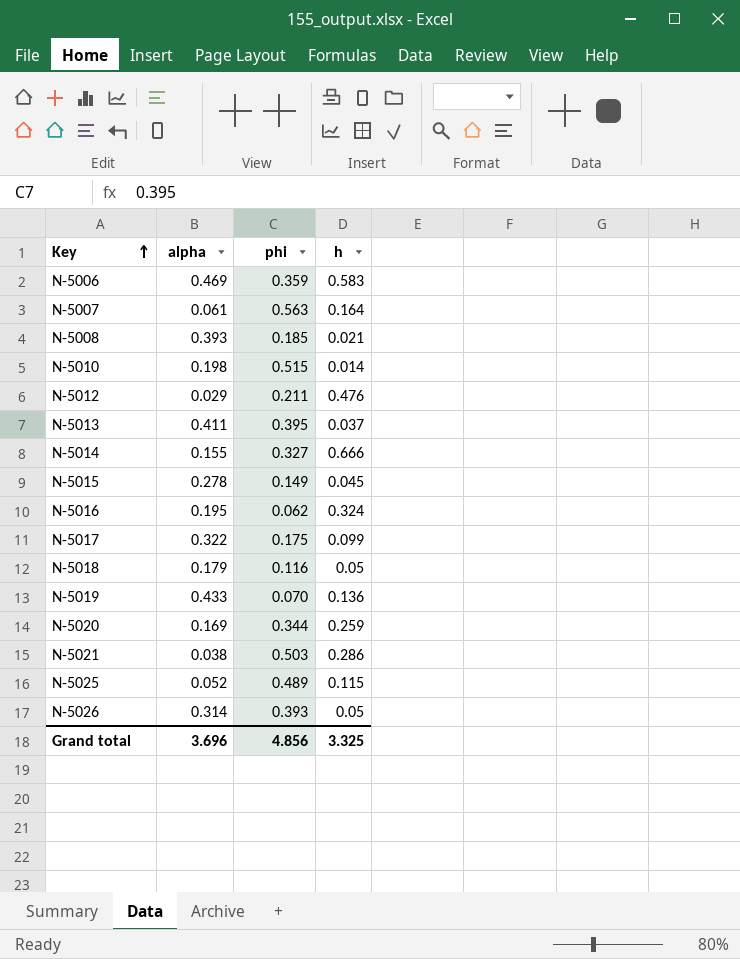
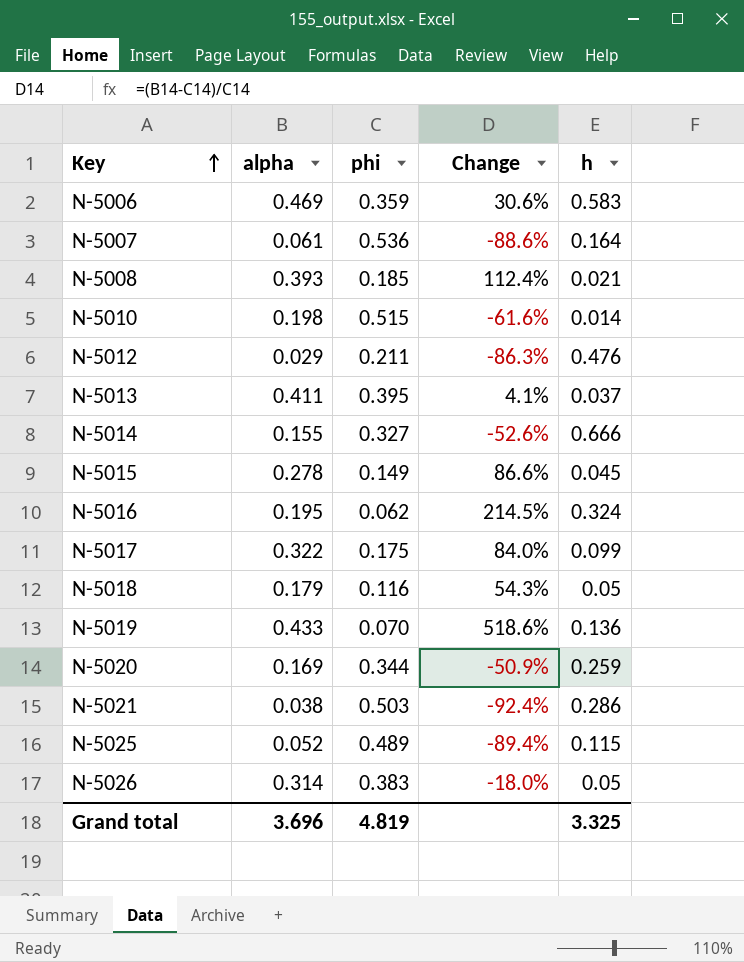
column Change | formula: none -> ([alpha] - [phi]) / [phi]
N-5007 | phi: 0.563 -> 0.536
N-5026 | phi: 0.393 -> 0.383
Grand total | phi: 4.856 -> 4.819

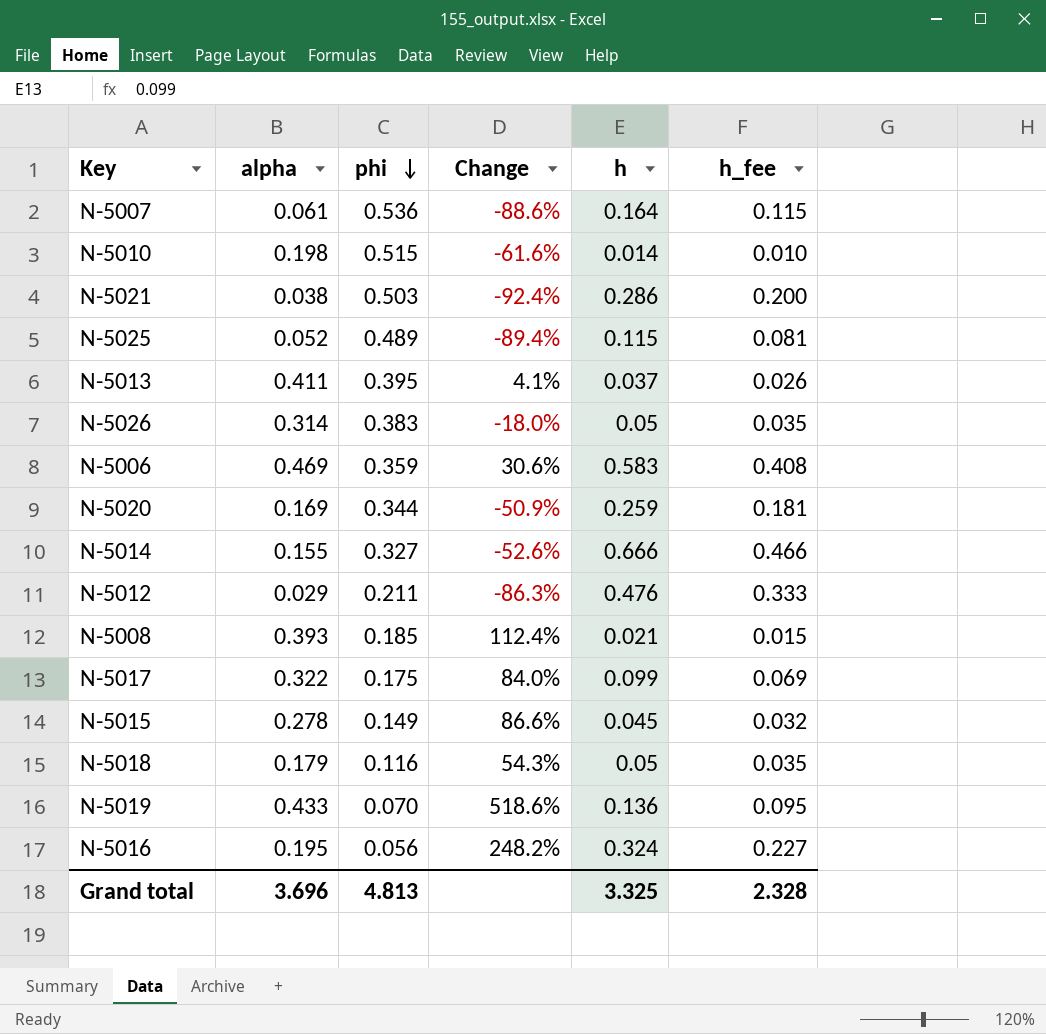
row order: Key ascending -> phi descending
column h_fee | formula: none -> [h] * 0.7
N-5016 | phi: 0.062 -> 0.056
N-5016 | Change: 214.5% -> 248.2%
Grand total | phi: 4.819 -> 4.813

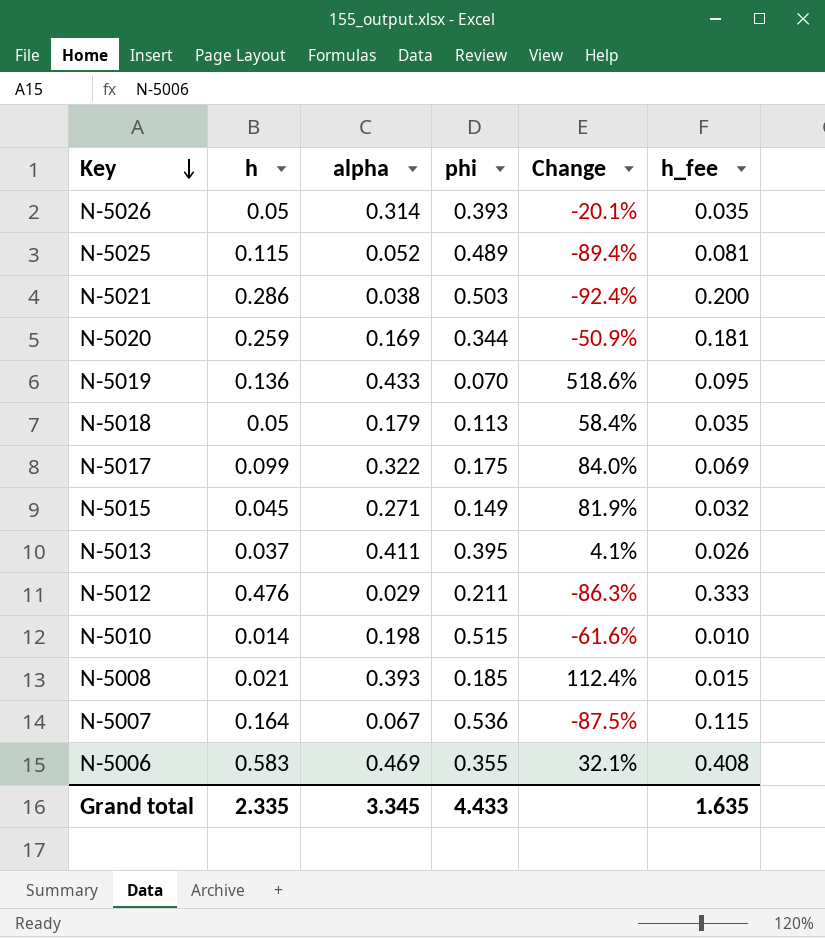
row order: phi descending -> Key descending
column h | position: 5 -> 2
row N-5014: 0.155 | 0.327 | -52.6% | 0.666 | 0.466 -> none
row N-5016: 0.195 | 0.056 | 248.2% | 0.324 | 0.227 -> none
N-5026 | phi: 0.383 -> 0.393
N-5026 | Change: -18.0% -> -20.1%
N-5018 | phi: 0.116 -> 0.113
N-5018 | Change: 54.3% -> 58.4%
N-5015 | alpha: 0.278 -> 0.271
N-5015 | Change: 86.6% -> 81.9%
N-5007 | alpha: 0.061 -> 0.067
N-5007 | Change: -88.6% -> -87.5%
N-5006 | phi: 0.359 -> 0.355
N-5006 | Change: 30.6% -> 32.1%
Grand total | h: 3.325 -> 2.335
Grand total | alpha: 3.696 -> 3.345
Grand total | phi: 4.813 -> 4.433
Grand total | h_fee: 2.328 -> 1.635

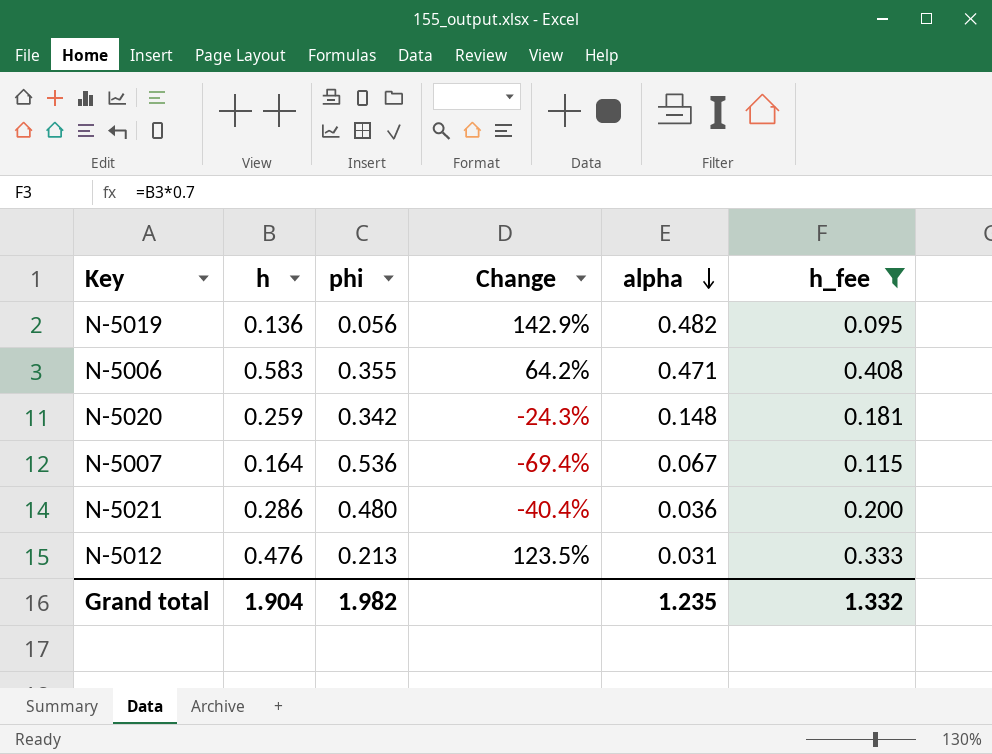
filter: none -> h_fee >= 0.095
row order: Key descending -> alpha descending
column Change | formula: ([alpha] - [phi]) / [phi] -> ([h] - [phi]) / [phi]
column alpha | position: 3 -> 5
N-5019 | phi: 0.070 -> 0.056
N-5019 | alpha: 0.433 -> 0.482
N-5006 | alpha: 0.469 -> 0.471
N-5020 | phi: 0.344 -> 0.342
N-5020 | alpha: 0.169 -> 0.148
N-5021 | phi: 0.503 -> 0.480
N-5021 | alpha: 0.038 -> 0.036
N-5012 | phi: 0.211 -> 0.213
N-5012 | alpha: 0.029 -> 0.031
Grand total | h: 2.335 -> 1.904
Grand total | phi: 4.433 -> 1.982
Grand total | alpha: 3.345 -> 1.235
Grand total | h_fee: 1.635 -> 1.332

